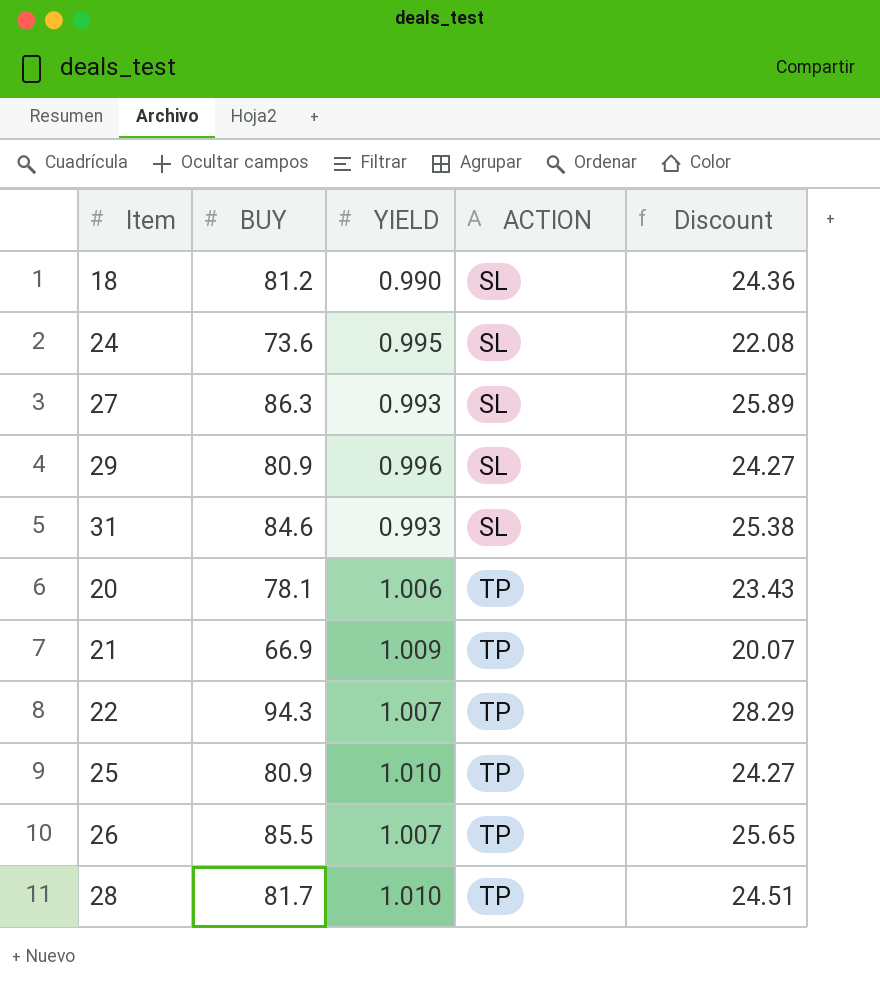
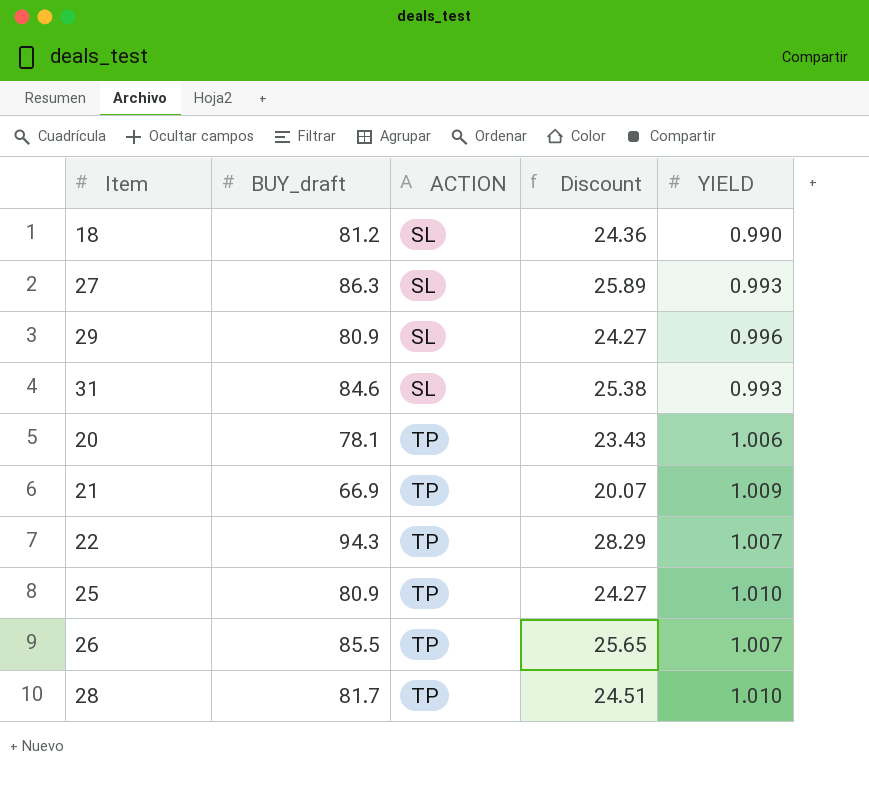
column name: BUY -> BUY_draft
column YIELD | position: 3 -> 5
row 24: 73.6 | 0.995 | SL | 22.08 -> none

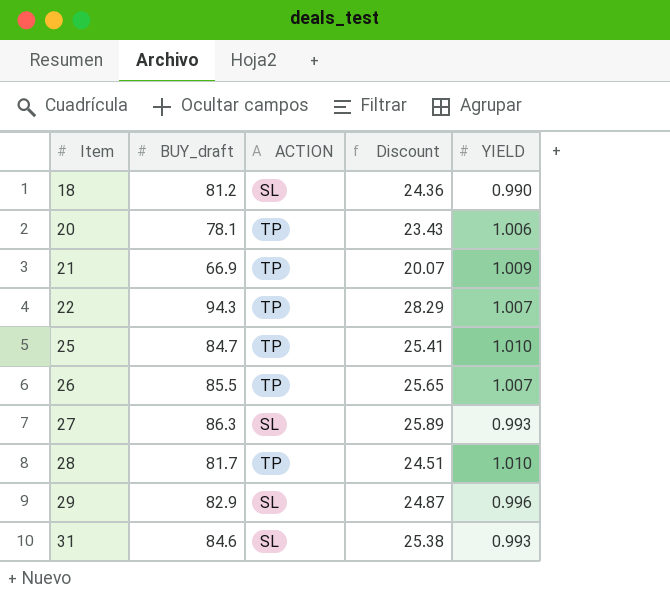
row order: ACTION ascending -> Item ascending
25 | BUY_draft: 80.9 -> 84.7
25 | Discount: 24.27 -> 25.41
29 | BUY_draft: 80.9 -> 82.9
29 | Discount: 24.27 -> 24.87

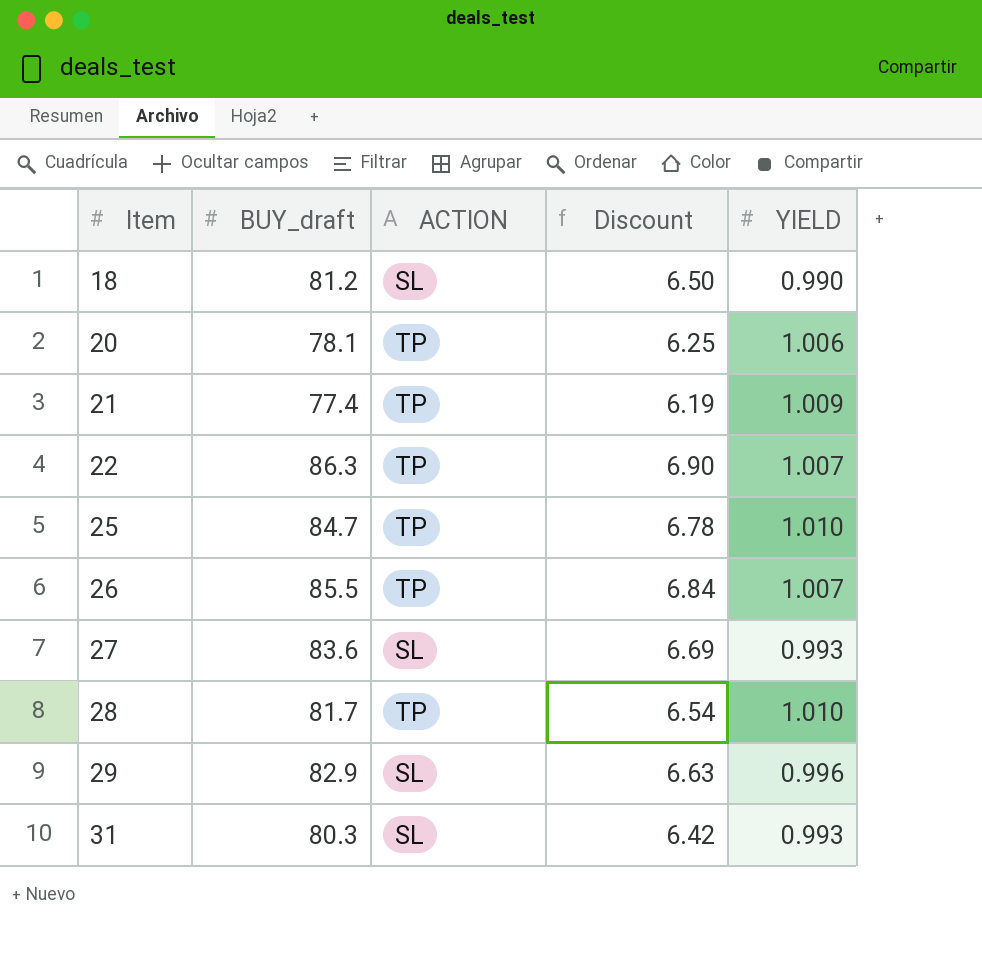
column Discount | formula: [BUY_draft] * 0.3 -> [BUY_draft] * 0.08
21 | BUY_draft: 66.9 -> 77.4
22 | BUY_draft: 94.3 -> 86.3
27 | BUY_draft: 86.3 -> 83.6
31 | BUY_draft: 84.6 -> 80.3

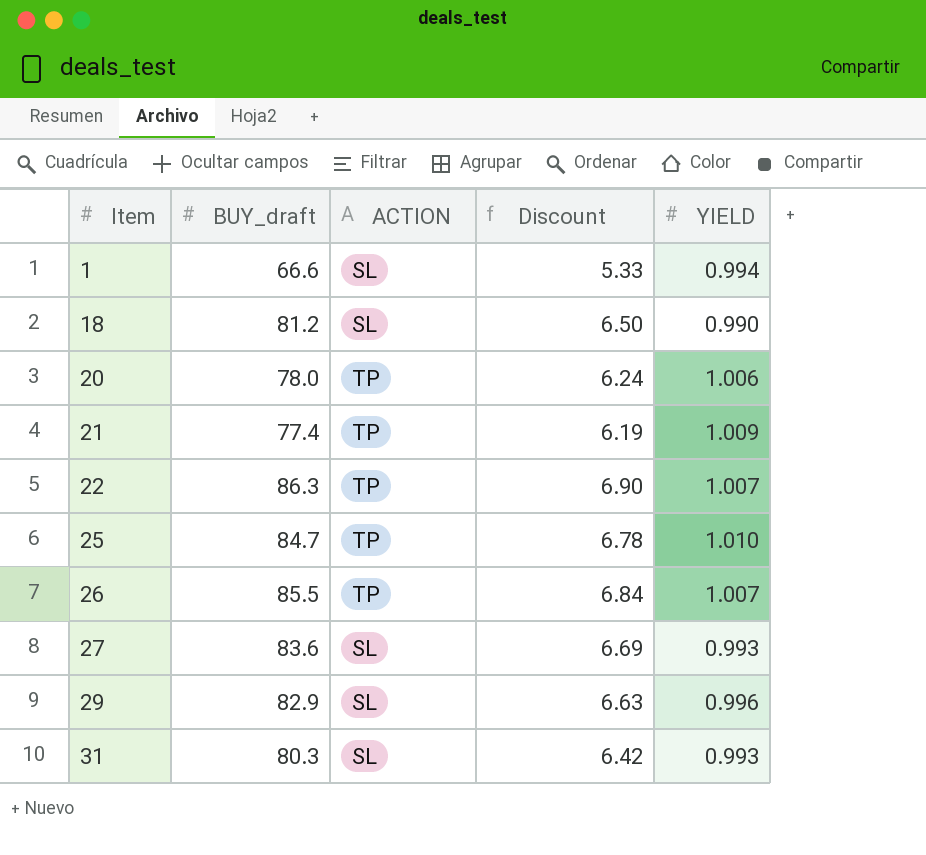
row 28: 81.7 | TP | 6.54 | 1.010 -> none
row 1: none -> 66.6 | SL | 5.33 | 0.994
20 | BUY_draft: 78.1 -> 78.0
20 | Discount: 6.25 -> 6.24

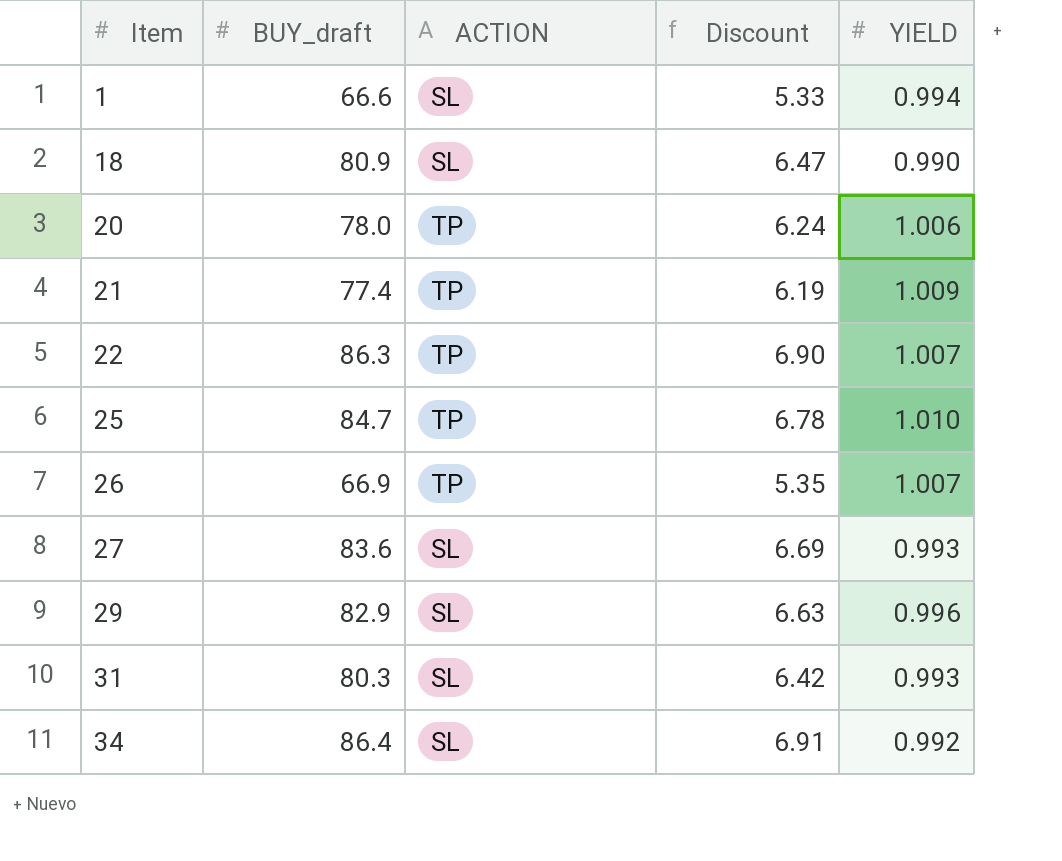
18 | BUY_draft: 81.2 -> 80.9
18 | Discount: 6.50 -> 6.47
26 | BUY_draft: 85.5 -> 66.9
26 | Discount: 6.84 -> 5.35
row 34: none -> 86.4 | SL | 6.91 | 0.992

